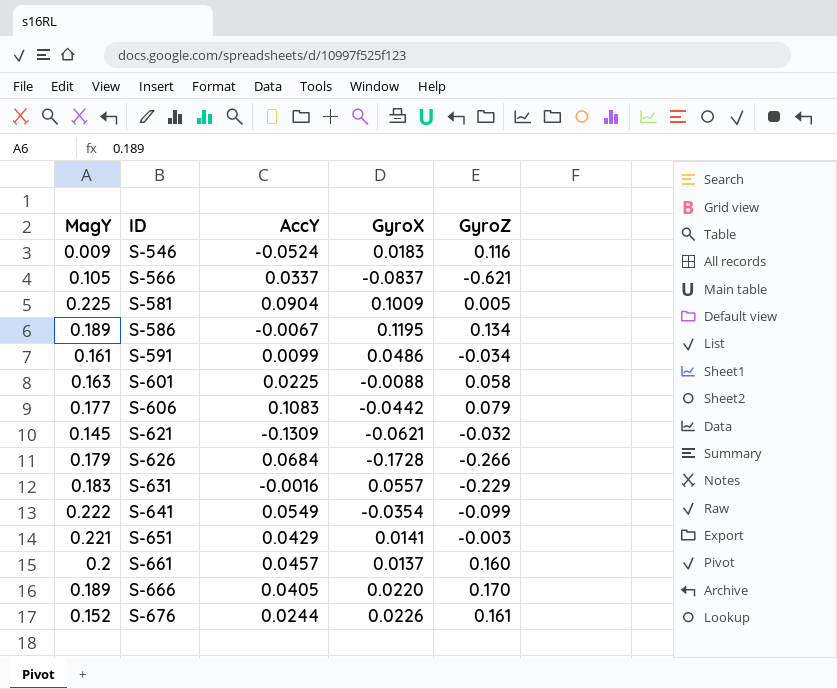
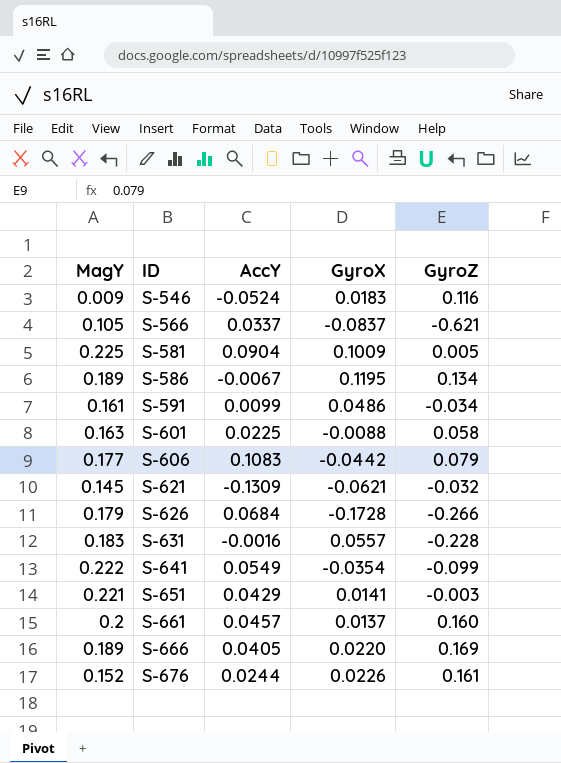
S-631 | GyroZ: -0.229 -> -0.228
S-666 | GyroZ: 0.170 -> 0.169

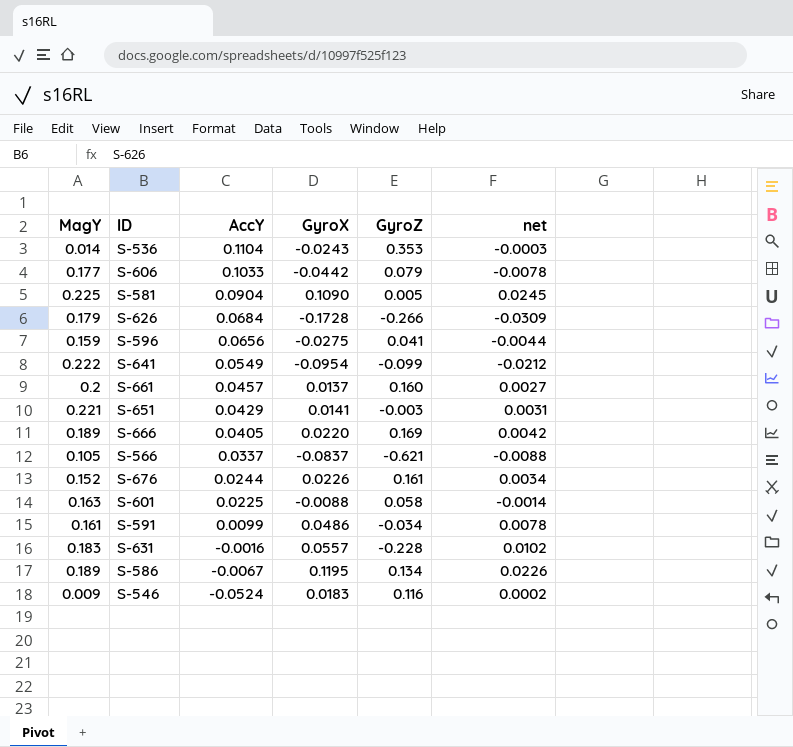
row order: ID ascending -> AccY descending
column net | formula: none -> [MagY] * [GyroX]
row S-621: 0.145 | -0.1309 | -0.0621 | -0.032 -> none
row S-536: none -> 0.014 | 0.1104 | -0.0243 | 0.353 | -0.0003
S-606 | AccY: 0.1083 -> 0.1033
S-581 | GyroX: 0.1009 -> 0.1090
row S-596: none -> 0.159 | 0.0656 | -0.0275 | 0.041 | -0.0044
S-641 | GyroX: -0.0354 -> -0.0954

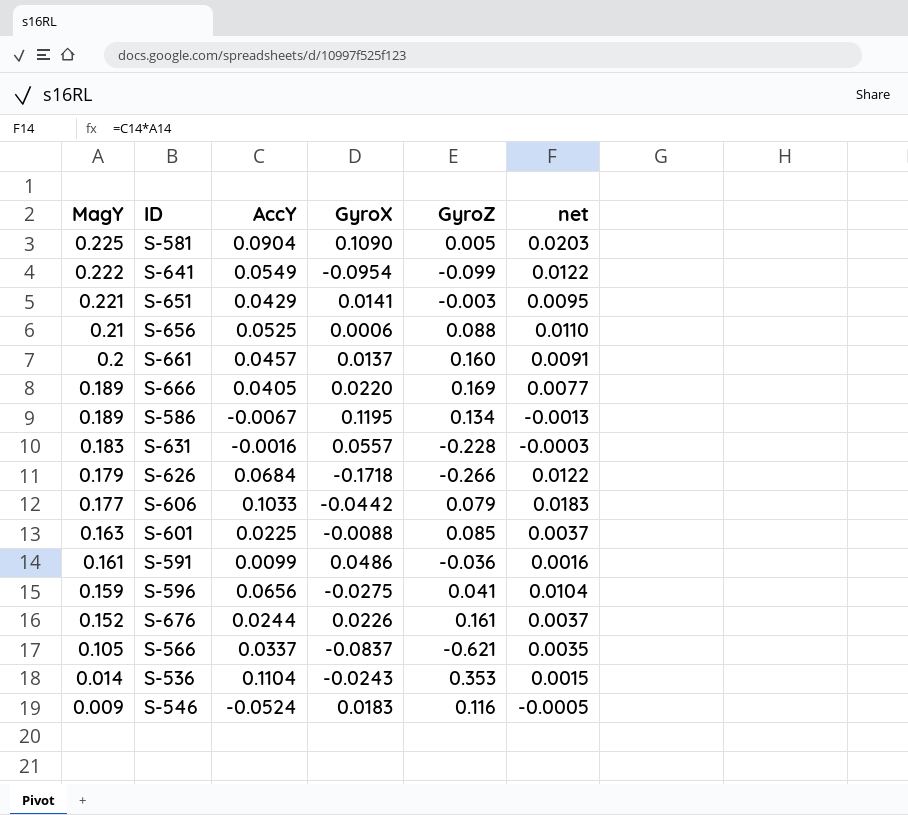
row order: AccY descending -> MagY descending
column net | formula: [MagY] * [GyroX] -> [MagY] * [AccY]
row S-656: none -> 0.21 | 0.0525 | 0.0006 | 0.088 | 0.0110
S-626 | GyroX: -0.1728 -> -0.1718
S-601 | GyroZ: 0.058 -> 0.085
S-591 | GyroZ: -0.034 -> -0.036

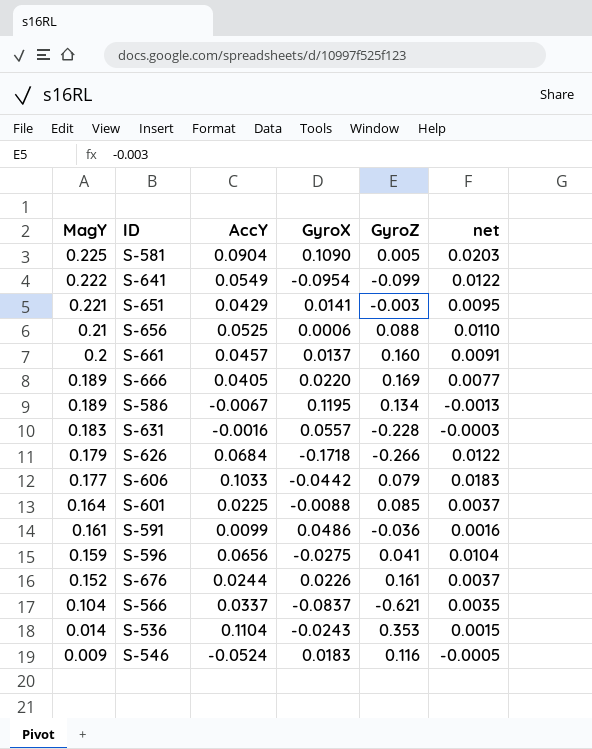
S-601 | MagY: 0.163 -> 0.164
S-566 | MagY: 0.105 -> 0.104

